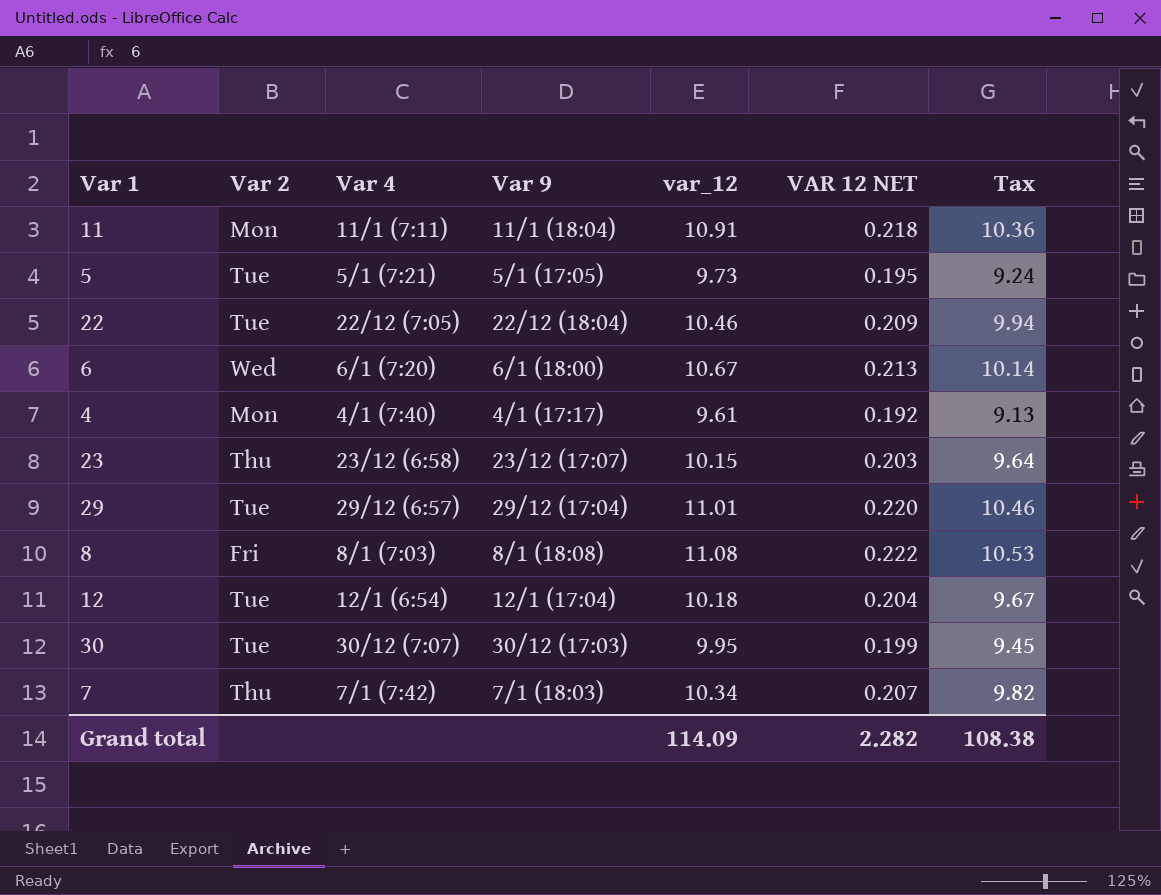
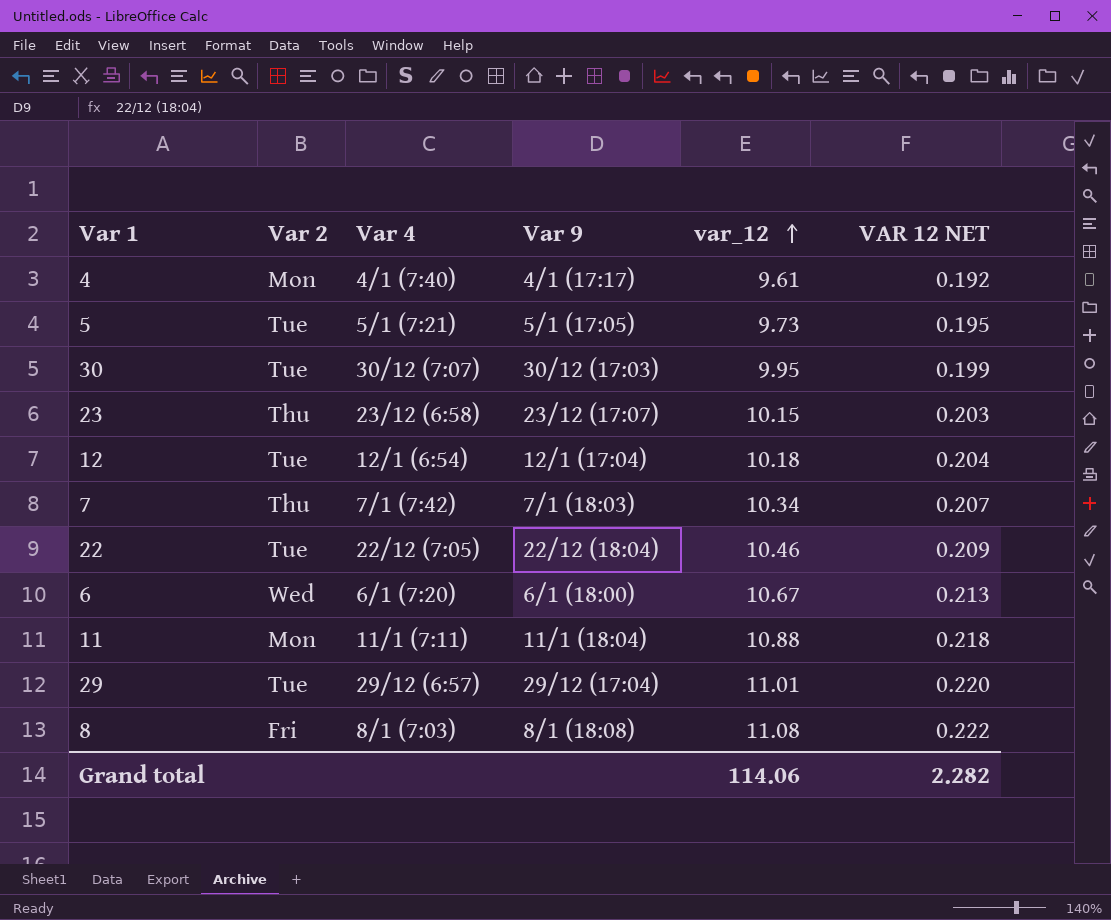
row order: none -> var_12 ascending
column Tax | formula: [var_12] * 0.95 -> none
11 | var_12: 10.91 -> 10.88
Grand total | var_12: 114.09 -> 114.06

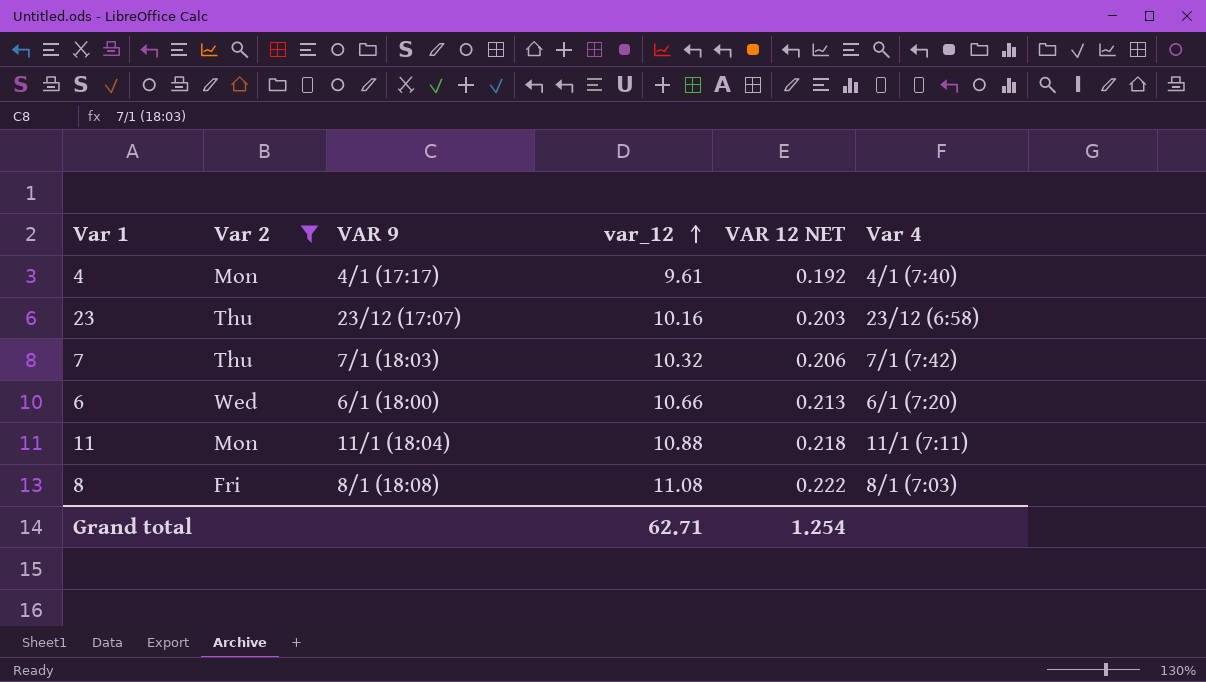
filter: none -> Var 2 != Tue
column name: Var 9 -> VAR 9
column Var 4 | position: 3 -> 6
23 | var_12: 10.15 -> 10.16
7 | var_12: 10.34 -> 10.32
7 | VAR 12 NET: 0.207 -> 0.206
6 | var_12: 10.67 -> 10.66
Grand total | var_12: 114.06 -> 62.71
Grand total | VAR 12 NET: 2.282 -> 1.254

